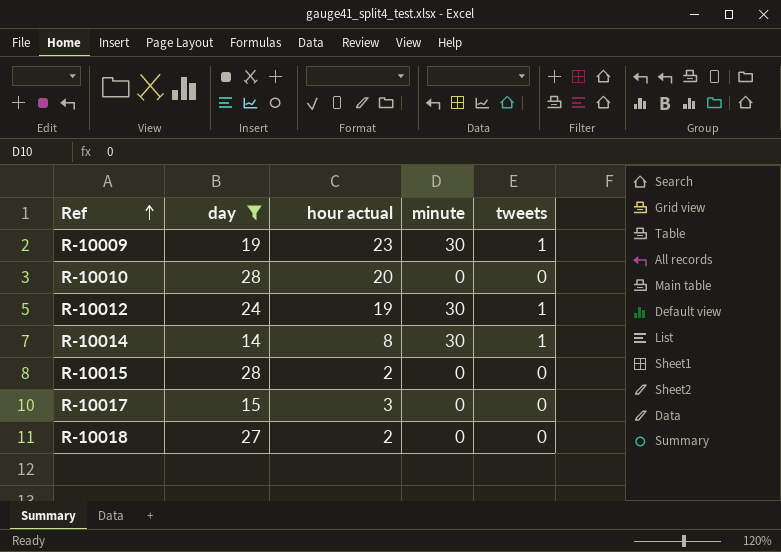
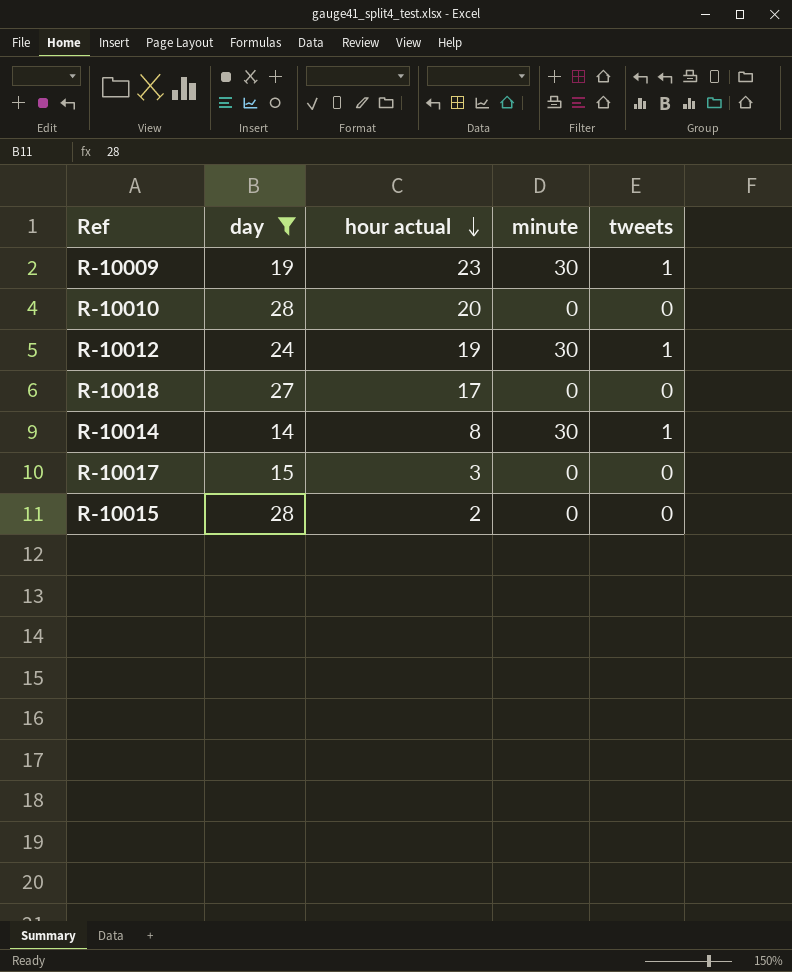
row order: Ref ascending -> hour actual descending
R-10018 | hour actual: 2 -> 17

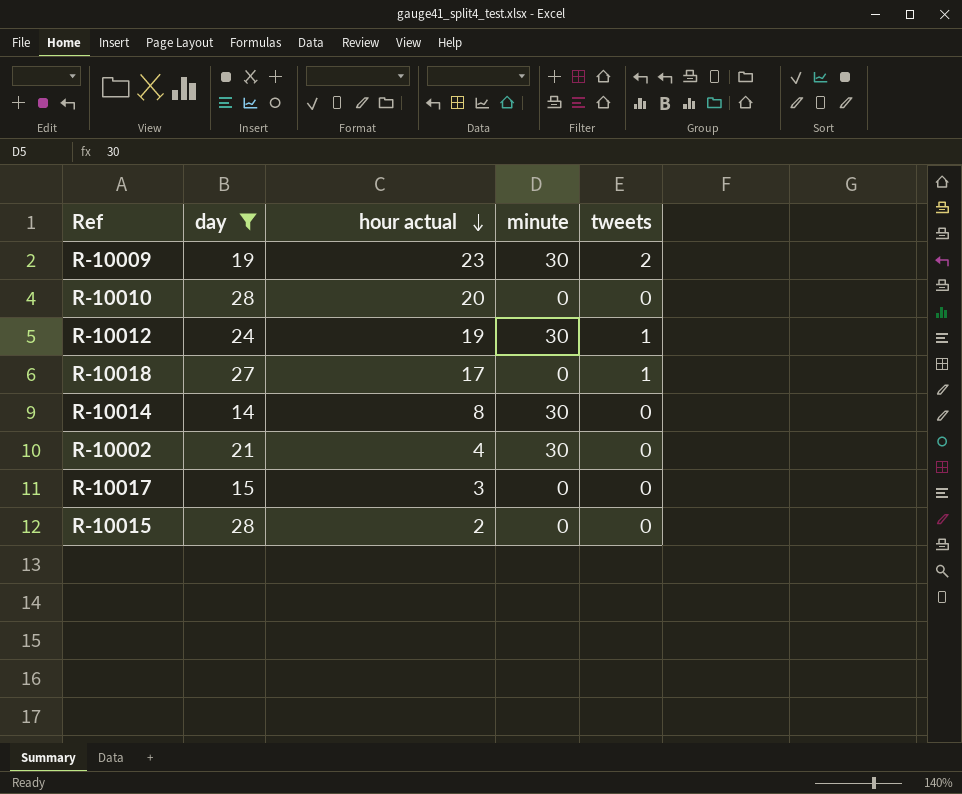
R-10009 | tweets: 1 -> 2
R-10018 | tweets: 0 -> 1
R-10014 | tweets: 1 -> 0
row R-10002: none -> 21 | 4 | 30 | 0

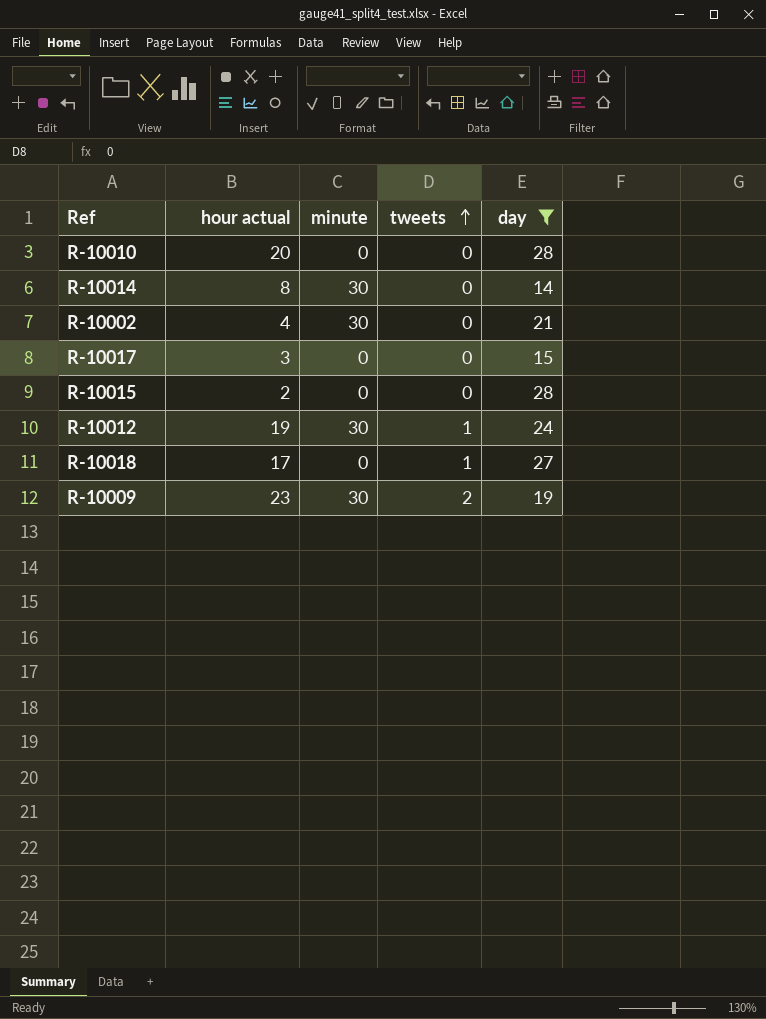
row order: hour actual descending -> tweets ascending
column day | position: 2 -> 5

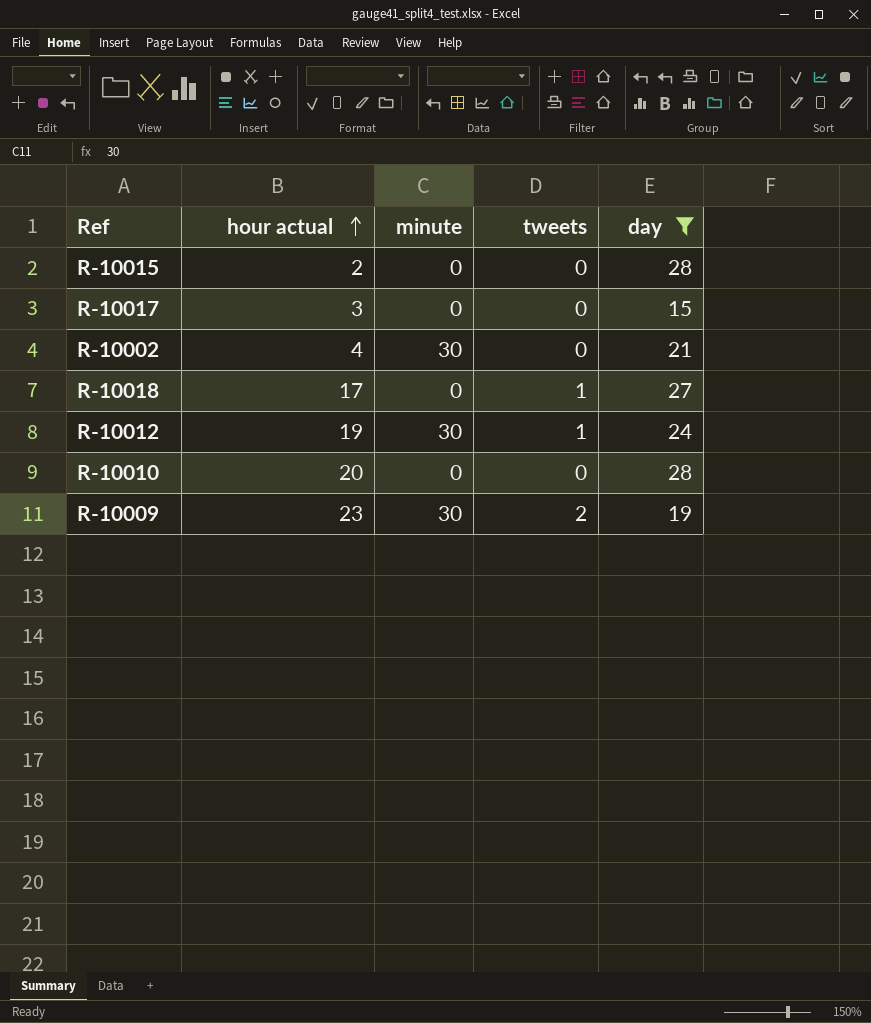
row order: tweets ascending -> hour actual ascending
row R-10014: 8 | 30 | 0 | 14 -> none

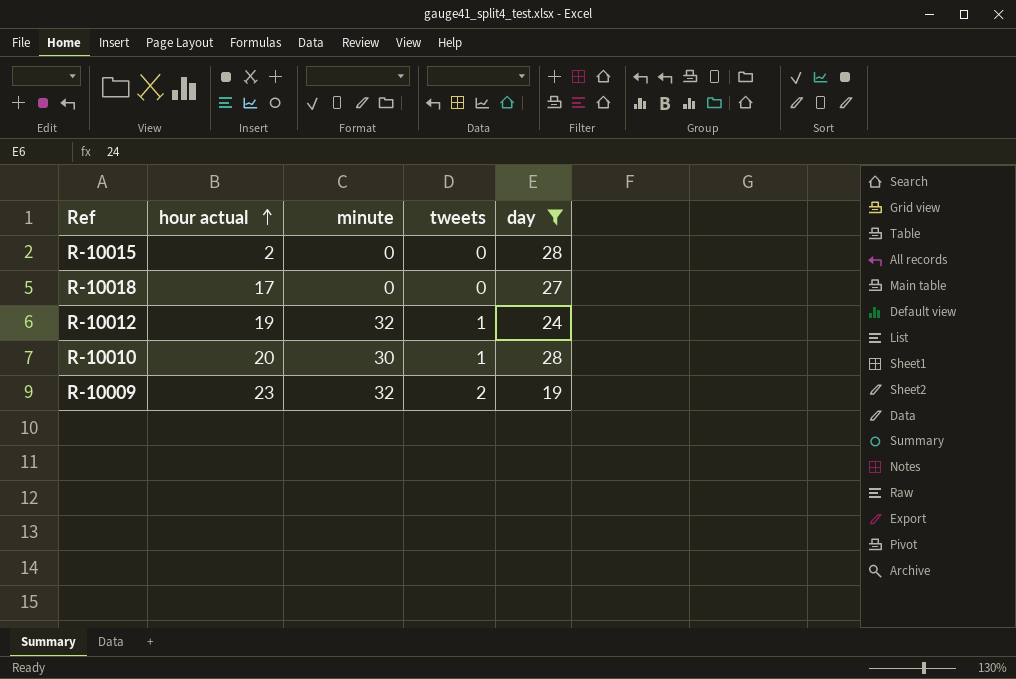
row R-10017: 3 | 0 | 0 | 15 -> none
row R-10002: 4 | 30 | 0 | 21 -> none
R-10018 | tweets: 1 -> 0
R-10012 | minute: 30 -> 32
R-10010 | minute: 0 -> 30
R-10010 | tweets: 0 -> 1
R-10009 | minute: 30 -> 32

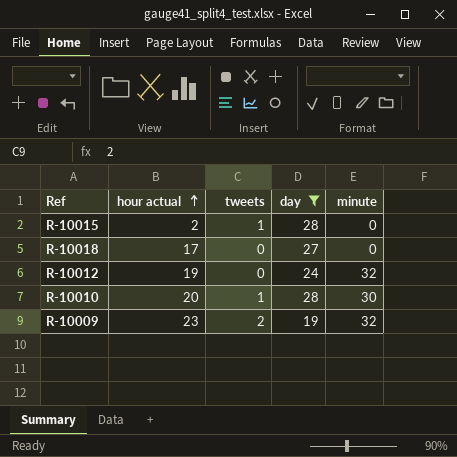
column minute | position: 3 -> 5
R-10015 | tweets: 0 -> 1
R-10012 | tweets: 1 -> 0

